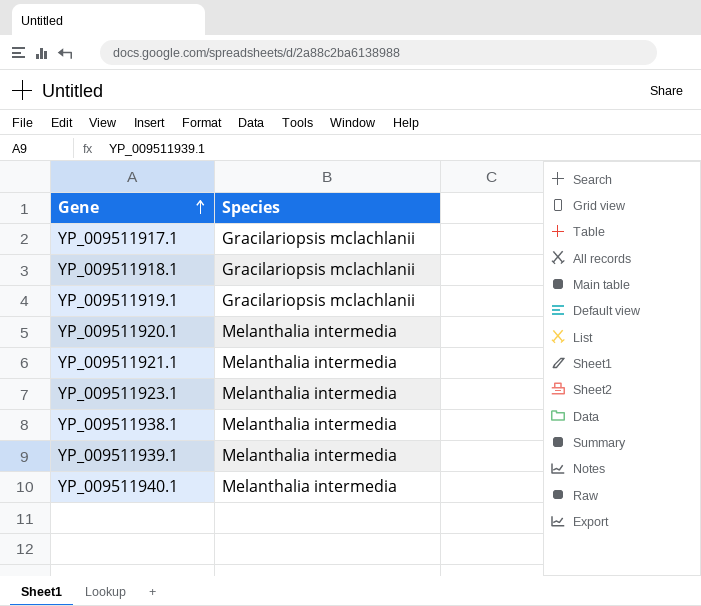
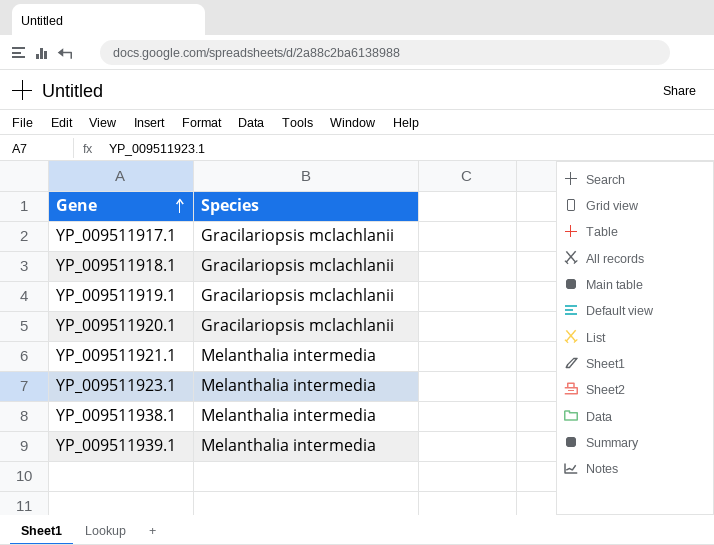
row YP_009511940.1: Melanthalia intermedia -> none
YP_009511920.1 | Species: Melanthalia intermedia -> Gracilariopsis mclachlanii

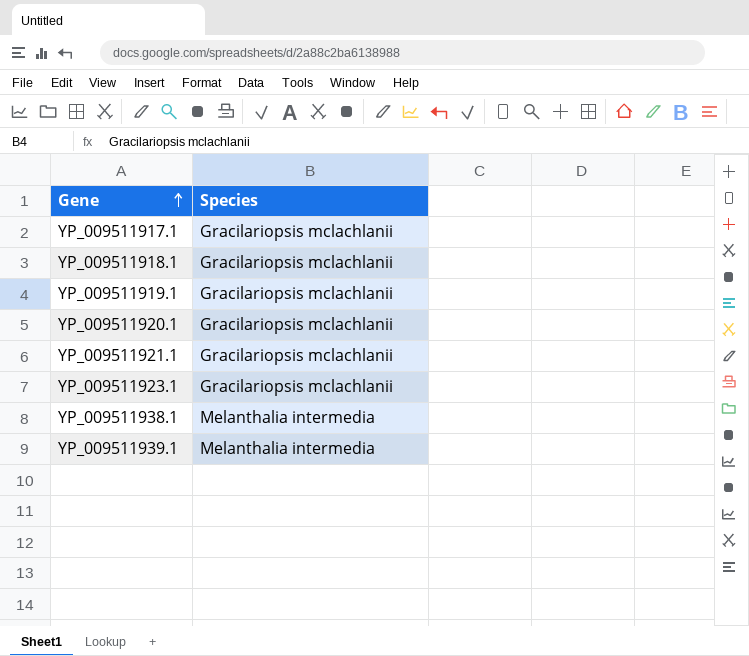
YP_009511921.1 | Species: Melanthalia intermedia -> Gracilariopsis mclachlanii
YP_009511923.1 | Species: Melanthalia intermedia -> Gracilariopsis mclachlanii

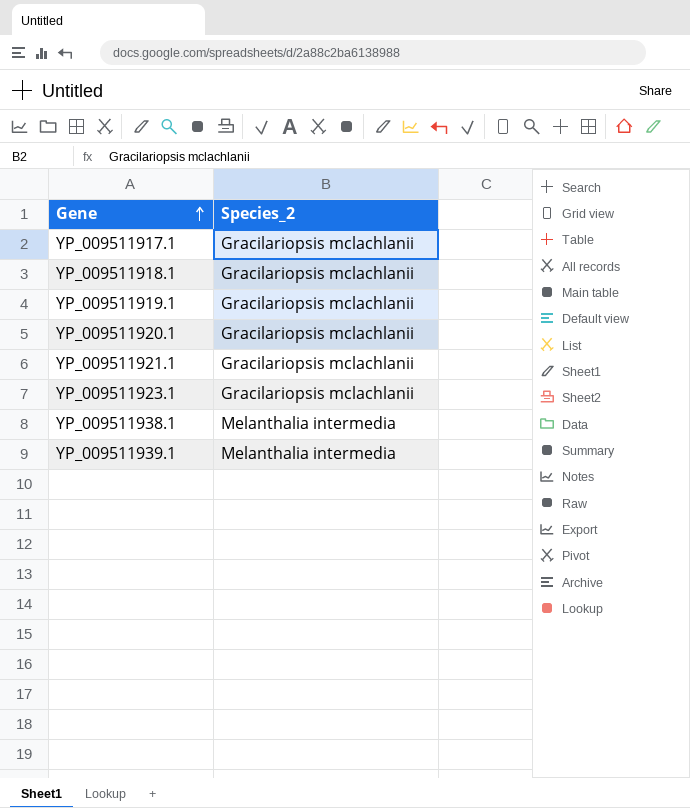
column name: Species -> Species_2

